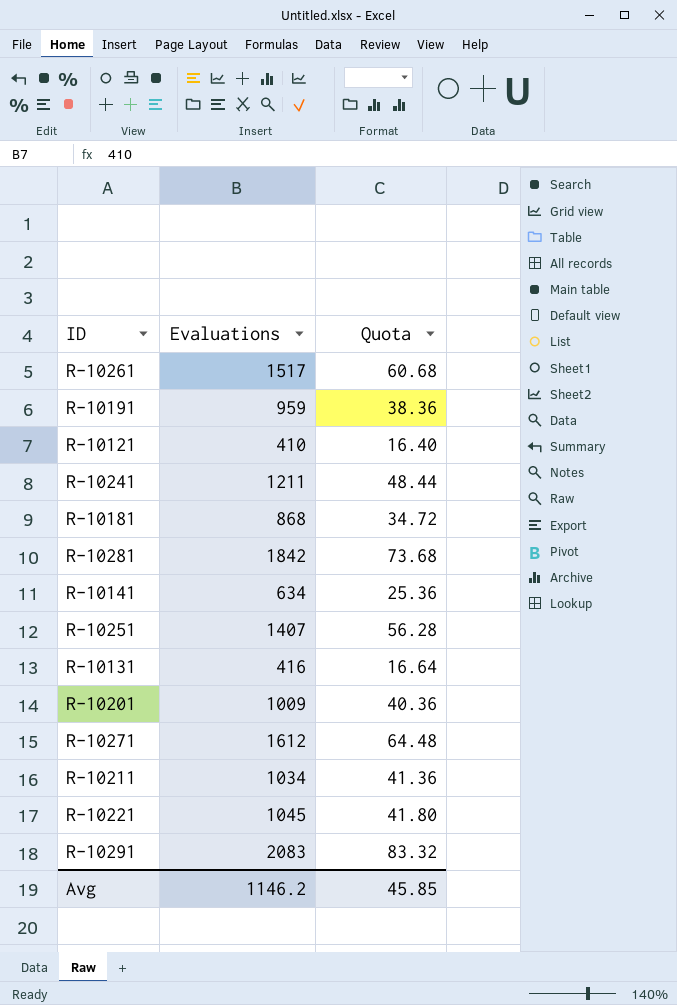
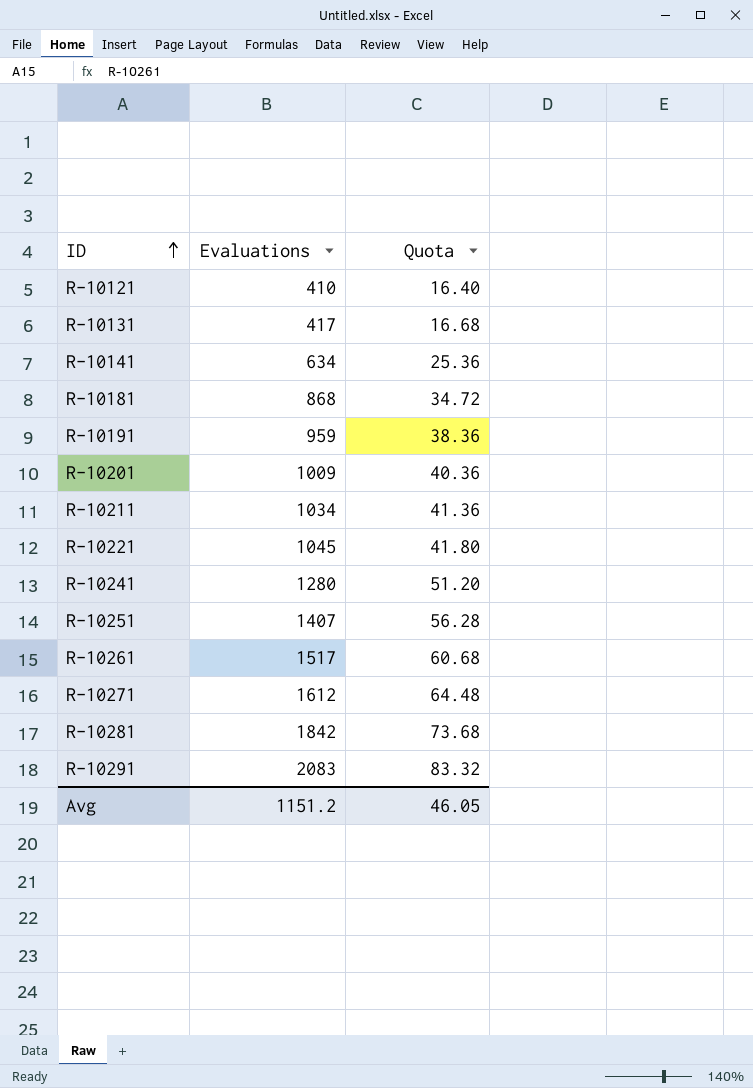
row order: none -> ID ascending
R-10131 | Evaluations: 416 -> 417
R-10131 | Quota: 16.64 -> 16.68
R-10241 | Evaluations: 1211 -> 1280
R-10241 | Quota: 48.44 -> 51.20
Avg | Evaluations: 1146.2 -> 1151.2
Avg | Quota: 45.85 -> 46.05

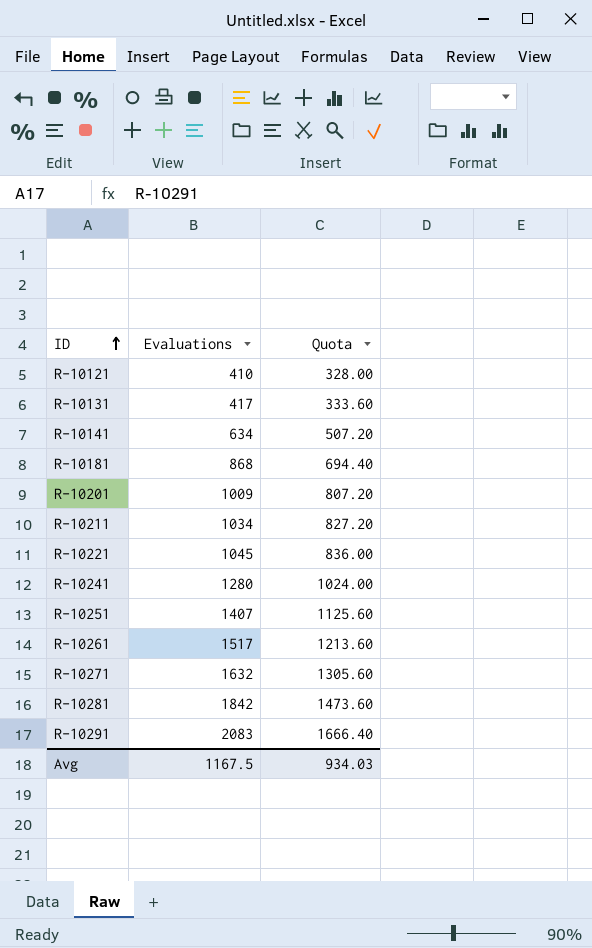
column Quota | formula: [Evaluations] * 0.04 -> [Evaluations] * 0.8
row R-10191: 959 | 38.36 -> none
R-10271 | Evaluations: 1612 -> 1632
Avg | Evaluations: 1151.2 -> 1167.5
Avg | Quota: 46.05 -> 934.03

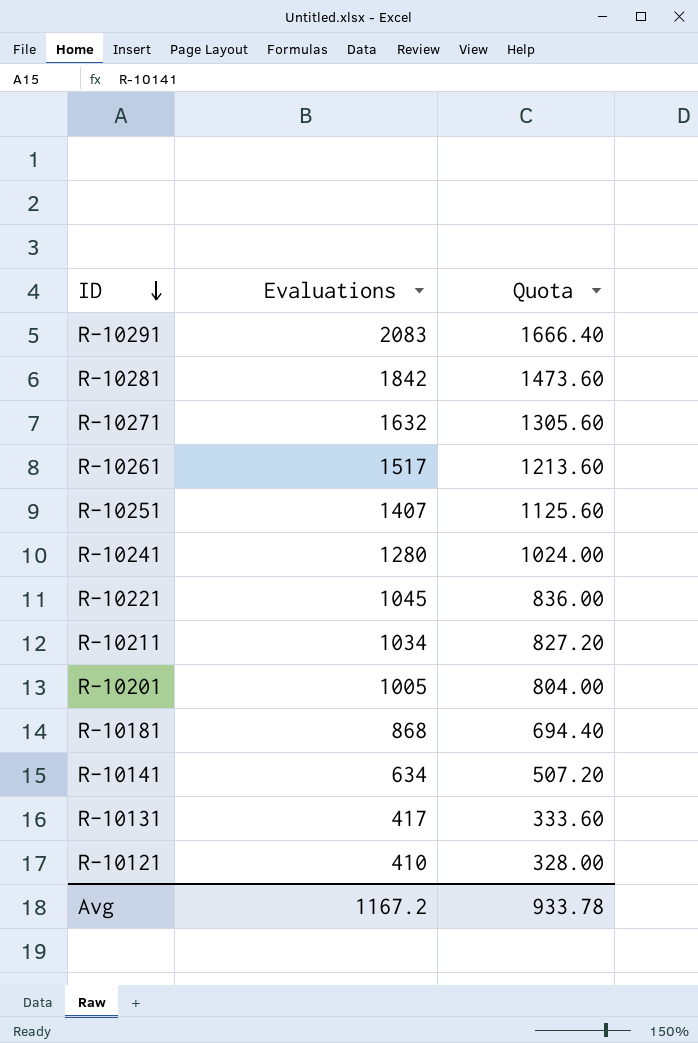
row order: ID ascending -> ID descending
R-10201 | Evaluations: 1009 -> 1005
R-10201 | Quota: 807.20 -> 804.00
Avg | Evaluations: 1167.5 -> 1167.2
Avg | Quota: 934.03 -> 933.78

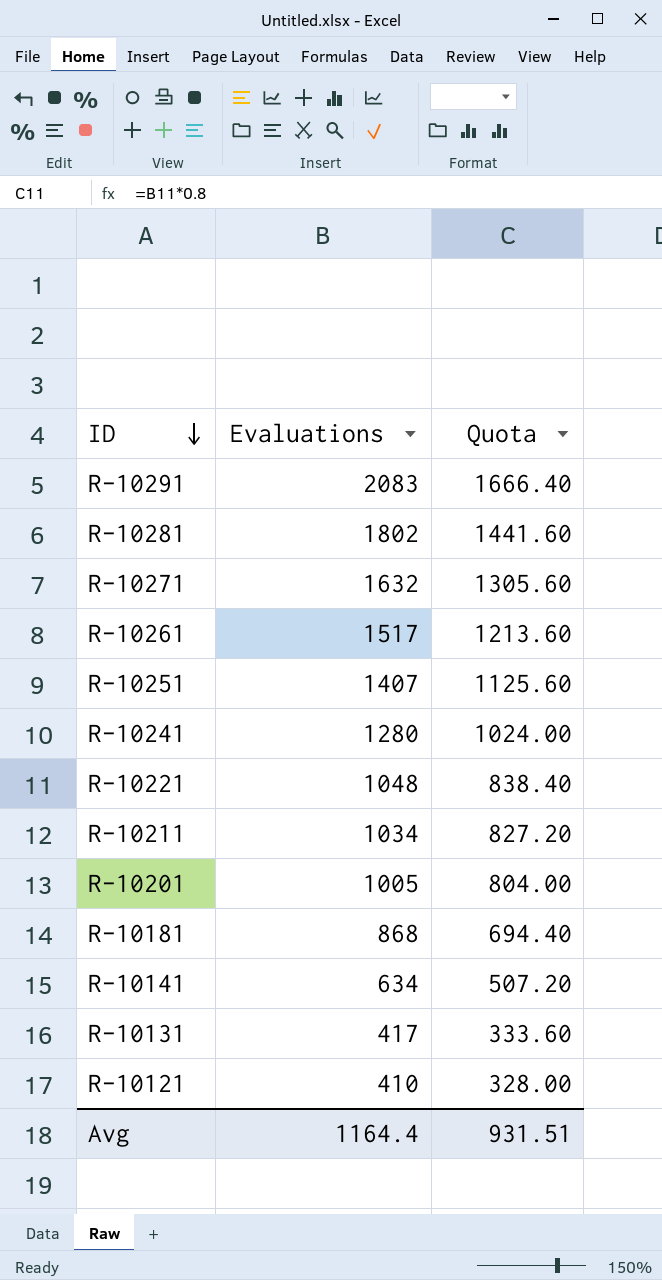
R-10281 | Evaluations: 1842 -> 1802
R-10281 | Quota: 1473.60 -> 1441.60
R-10221 | Evaluations: 1045 -> 1048
R-10221 | Quota: 836.00 -> 838.40
Avg | Evaluations: 1167.2 -> 1164.4
Avg | Quota: 933.78 -> 931.51

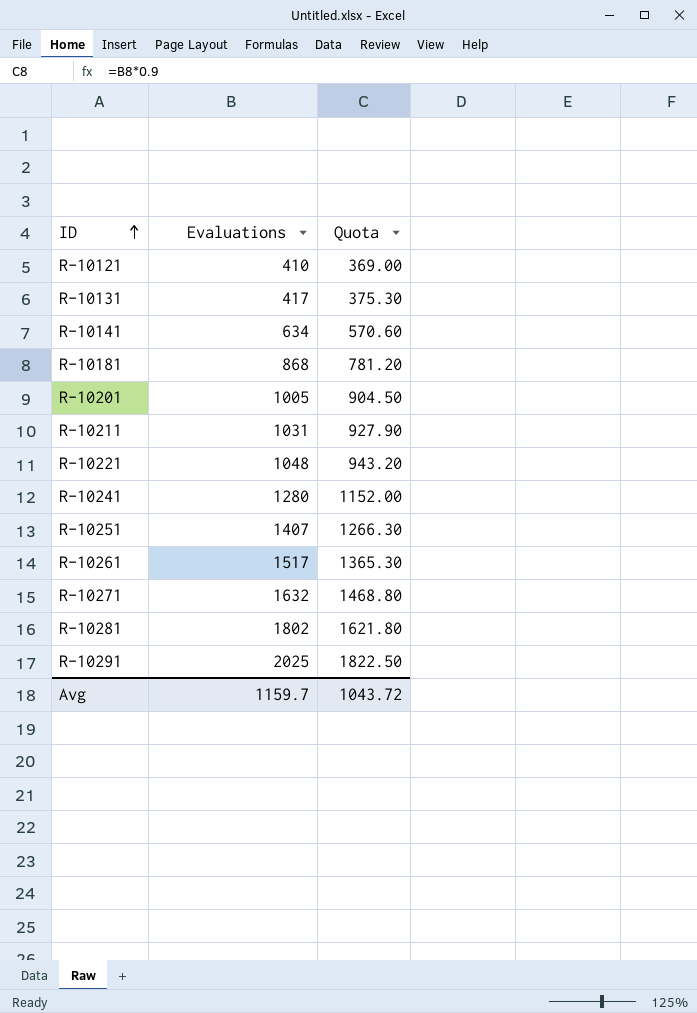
row order: ID descending -> ID ascending
column Quota | formula: [Evaluations] * 0.8 -> [Evaluations] * 0.9
R-10211 | Evaluations: 1034 -> 1031
R-10291 | Evaluations: 2083 -> 2025
Avg | Evaluations: 1164.4 -> 1159.7
Avg | Quota: 931.51 -> 1043.72

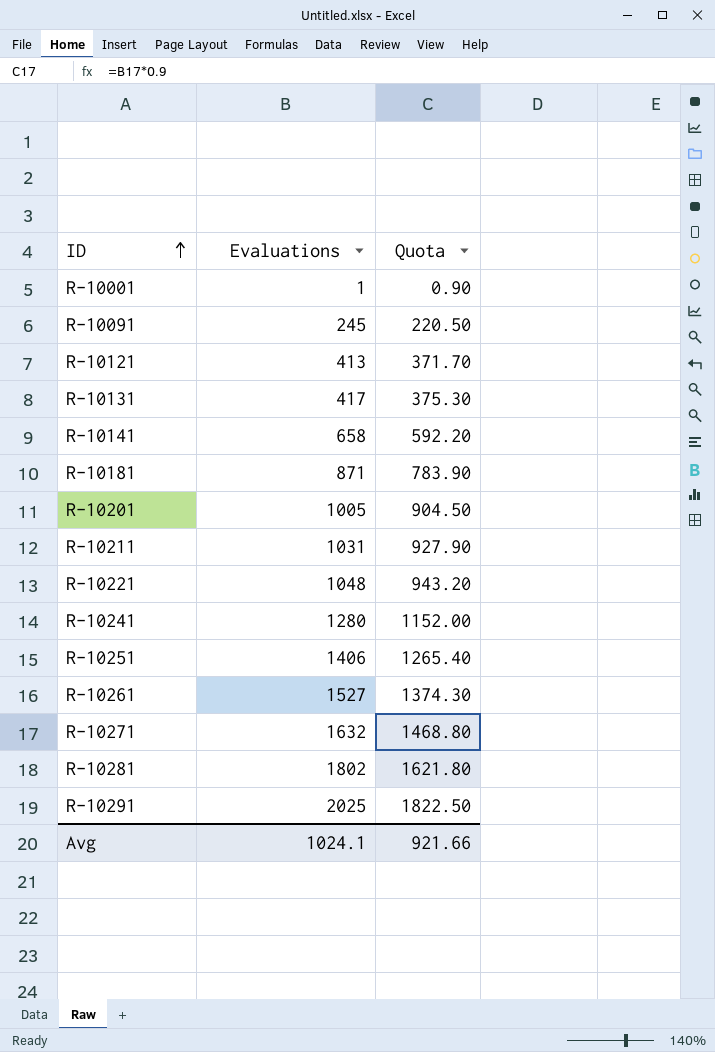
row R-10001: none -> 1 | 0.90
row R-10091: none -> 245 | 220.50
R-10121 | Evaluations: 410 -> 413
R-10121 | Quota: 369.00 -> 371.70
R-10141 | Evaluations: 634 -> 658
R-10141 | Quota: 570.60 -> 592.20
R-10181 | Evaluations: 868 -> 871
R-10181 | Quota: 781.20 -> 783.90
R-10251 | Evaluations: 1407 -> 1406
R-10251 | Quota: 1266.30 -> 1265.40
R-10261 | Evaluations: 1517 -> 1527
R-10261 | Quota: 1365.30 -> 1374.30
Avg | Evaluations: 1159.7 -> 1024.1
Avg | Quota: 1043.72 -> 921.66

